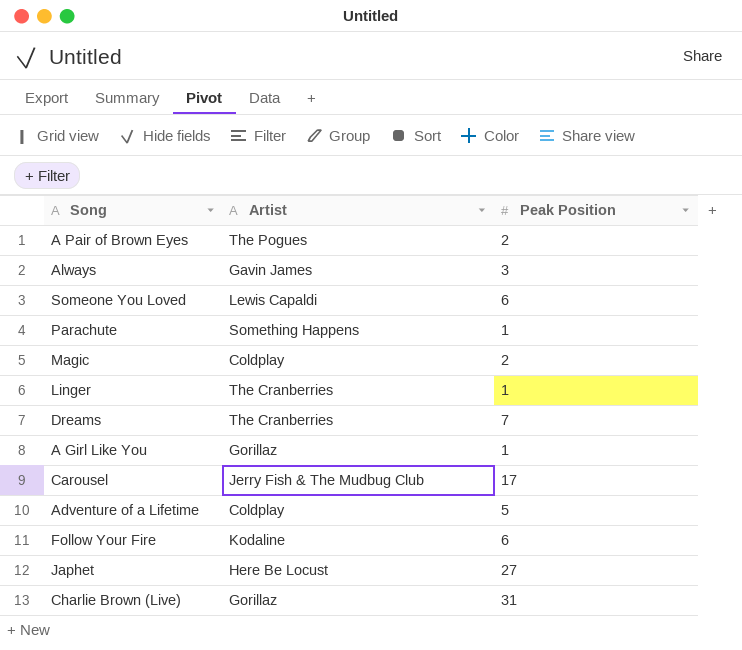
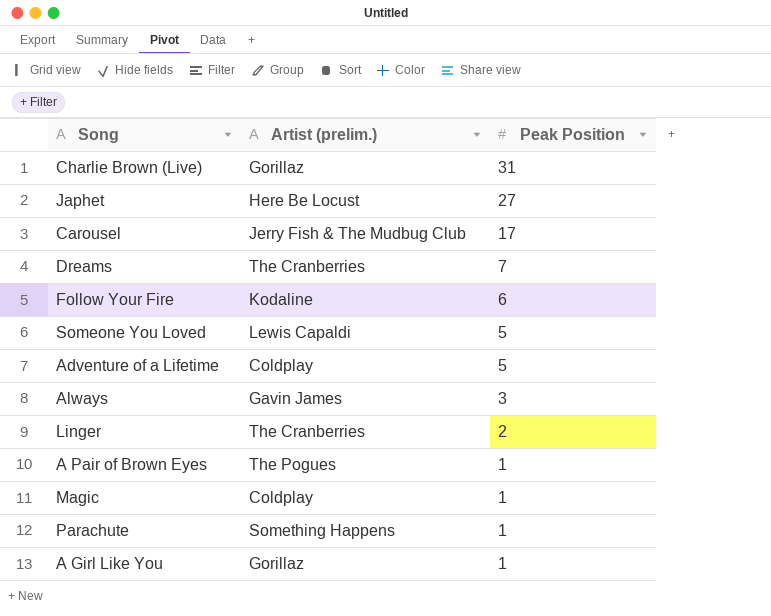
row order: none -> Peak Position descending
column name: Artist -> Artist (prelim.)
Someone You Loved | Peak Position: 6 -> 5
Linger | Peak Position: 1 -> 2
A Pair of Brown Eyes | Peak Position: 2 -> 1
Magic | Peak Position: 2 -> 1

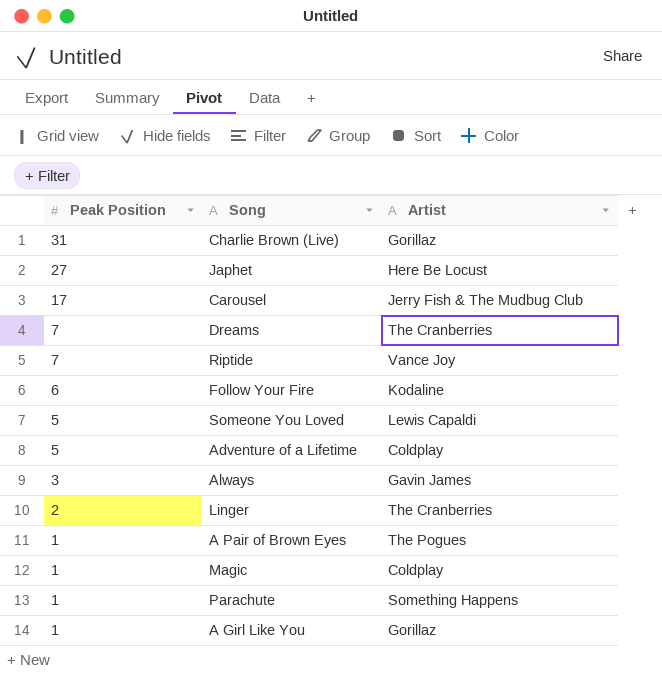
column Peak Position | position: 3 -> 1
column name: Artist (prelim.) -> Artist
row Riptide: none -> 7 | Vance Joy

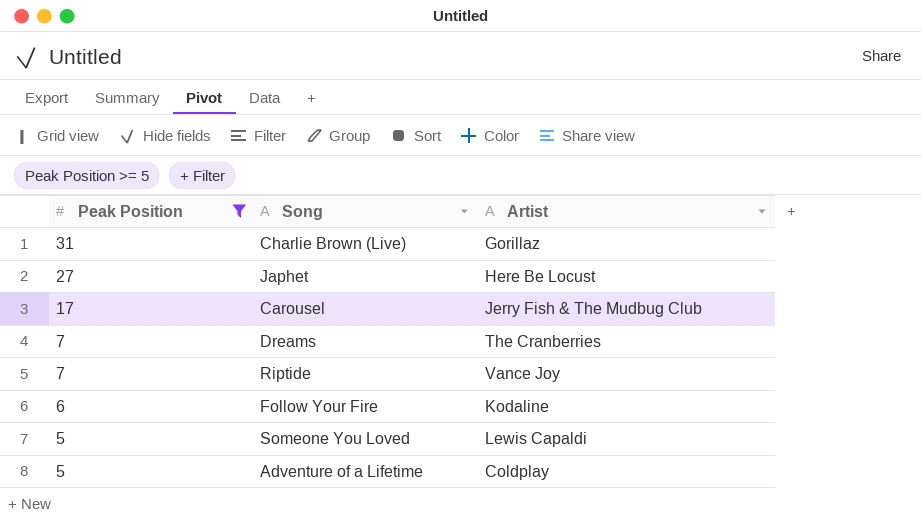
filter: none -> Peak Position >= 5

